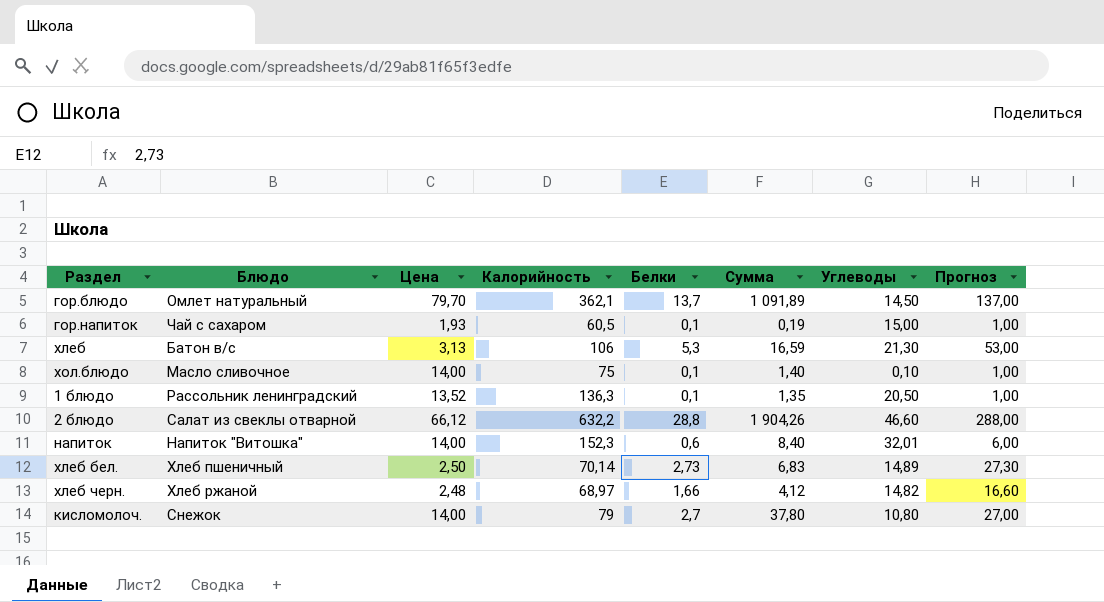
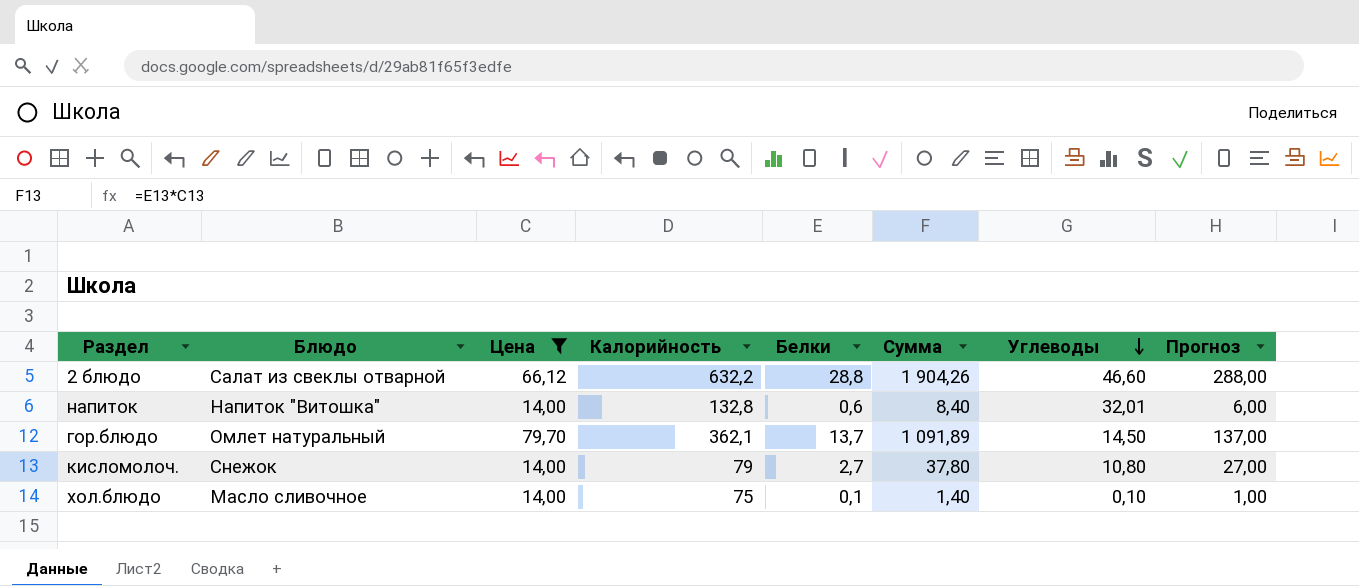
filter: none -> Цена >= 14,00
row order: none -> Углеводы descending
напиток | Калорийность: 152,3 -> 132,8

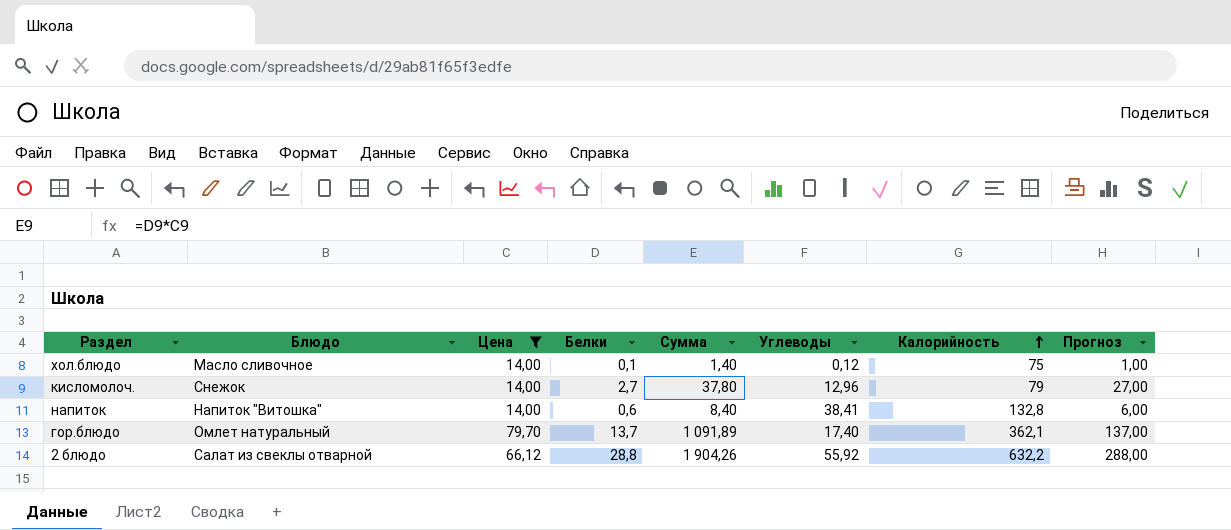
row order: Углеводы descending -> Калорийность ascending
column Калорийность | position: 4 -> 7
хол.блюдо | Углеводы: 0,10 -> 0,12
кисломолоч. | Углеводы: 10,80 -> 12,96
напиток | Углеводы: 32,01 -> 38,41
гор.блюдо | Углеводы: 14,50 -> 17,40
2 блюдо | Углеводы: 46,60 -> 55,92

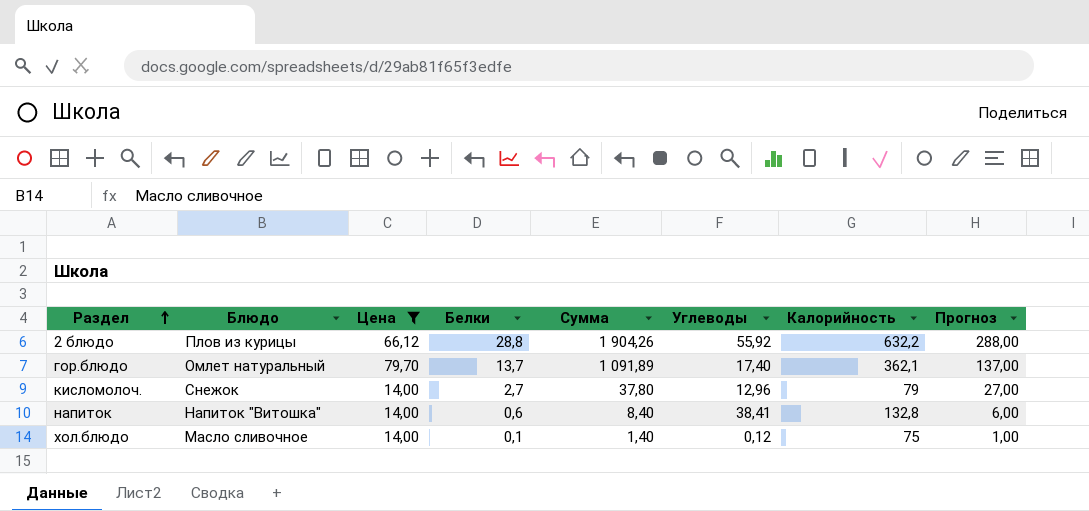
row order: Калорийность ascending -> Раздел ascending
2 блюдо | Блюдо: Салат из свеклы отварной -> Плов из курицы

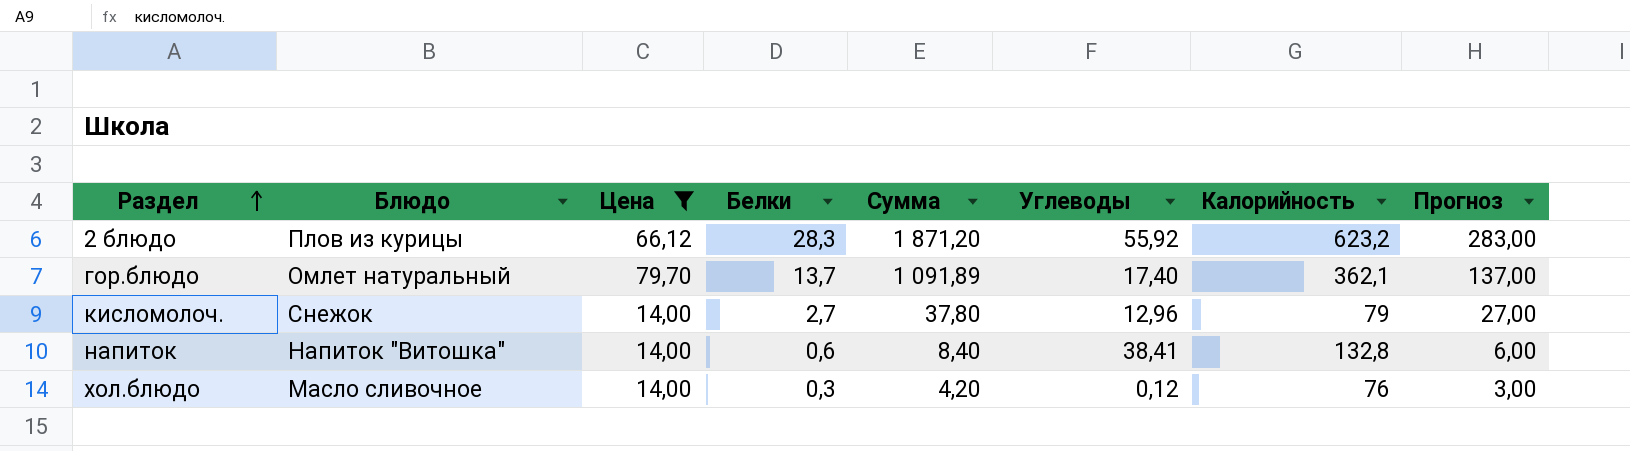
2 блюдо | Белки: 28,8 -> 28,3
2 блюдо | Сумма: 1 904,26 -> 1 871,20
2 блюдо | Калорийность: 632,2 -> 623,2
2 блюдо | Прогноз: 288,00 -> 283,00
хол.блюдо | Белки: 0,1 -> 0,3
хол.блюдо | Сумма: 1,40 -> 4,20
хол.блюдо | Калорийность: 75 -> 76
хол.блюдо | Прогноз: 1,00 -> 3,00

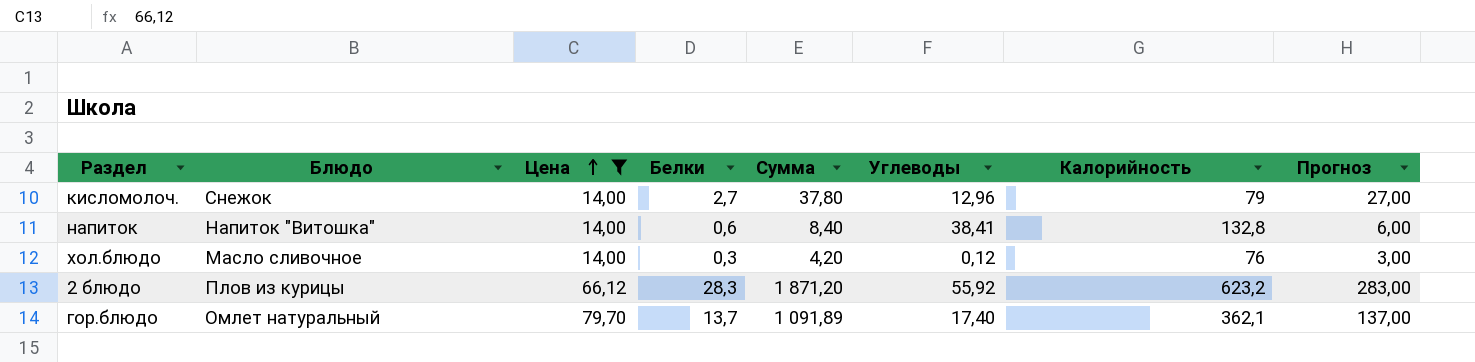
row order: Раздел ascending -> Цена ascending

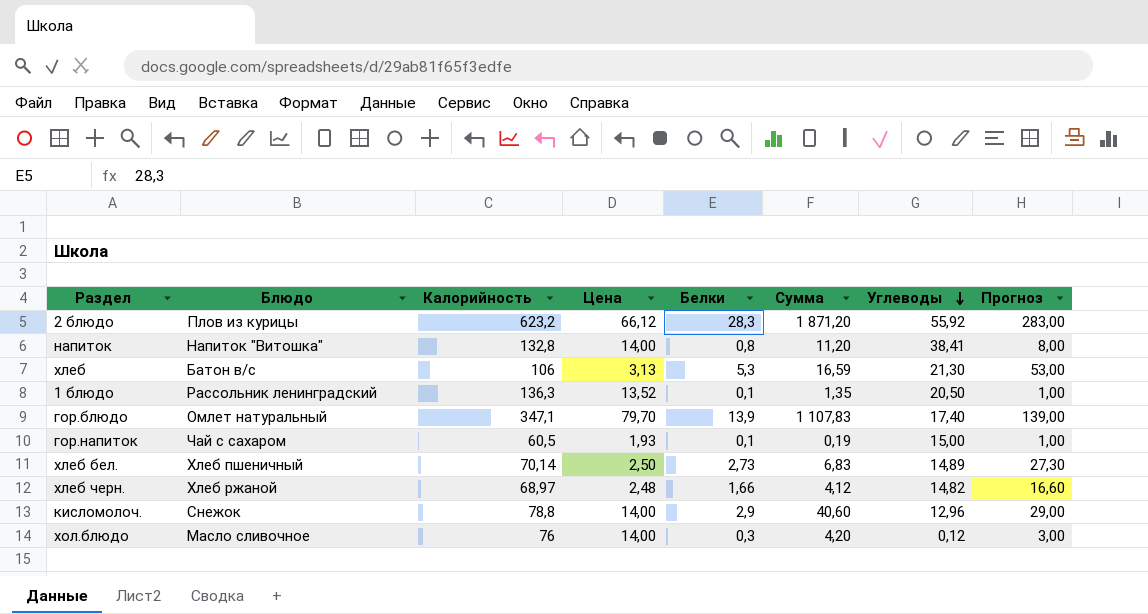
filter: Цена >= 14,00 -> none
row order: Цена ascending -> Углеводы descending
column Калорийность | position: 7 -> 3
напиток | Белки: 0,6 -> 0,8
напиток | Сумма: 8,40 -> 11,20
напиток | Прогноз: 6,00 -> 8,00
гор.блюдо | Калорийность: 362,1 -> 347,1
гор.блюдо | Белки: 13,7 -> 13,9
гор.блюдо | Сумма: 1 091,89 -> 1 107,83
гор.блюдо | Прогноз: 137,00 -> 139,00
кисломолоч. | Калорийность: 79 -> 78,8
кисломолоч. | Белки: 2,7 -> 2,9
кисломолоч. | Сумма: 37,80 -> 40,60
кисломолоч. | Прогноз: 27,00 -> 29,00

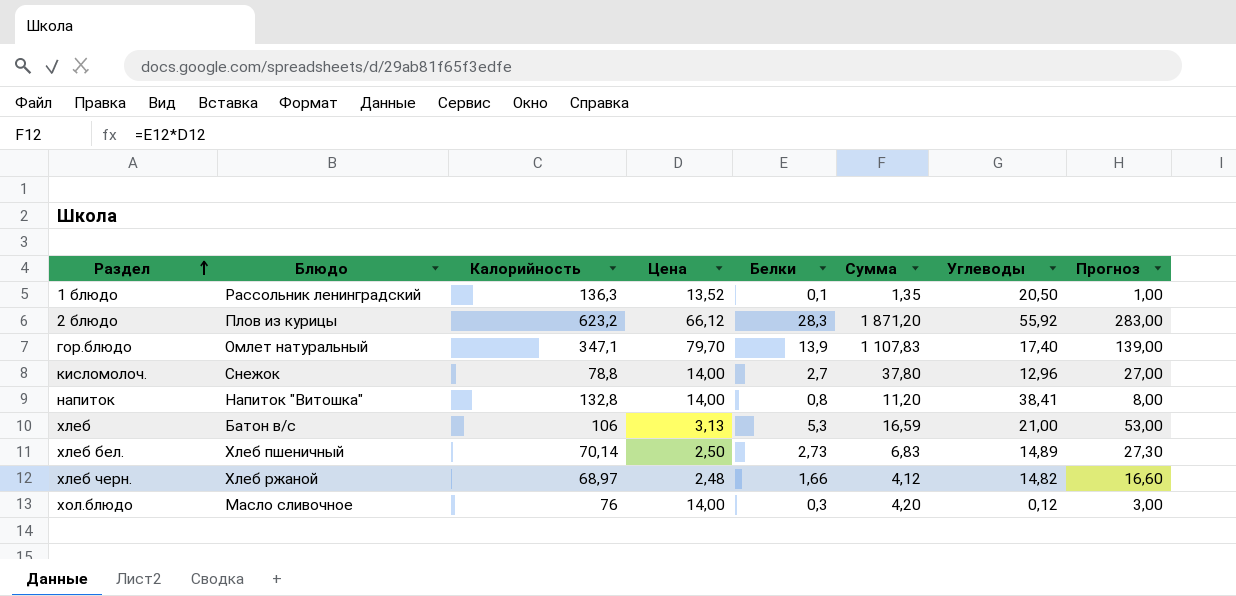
row order: Углеводы descending -> Раздел ascending
row гор.напиток: Чай с сахаром | 60,5 | 1,93 | 0,1 | 0,19 | 15,00 | 1,00 -> none
кисломолоч. | Белки: 2,9 -> 2,7
кисломолоч. | Сумма: 40,60 -> 37,80
кисломолоч. | Прогноз: 29,00 -> 27,00
хлеб | Углеводы: 21,30 -> 21,00

